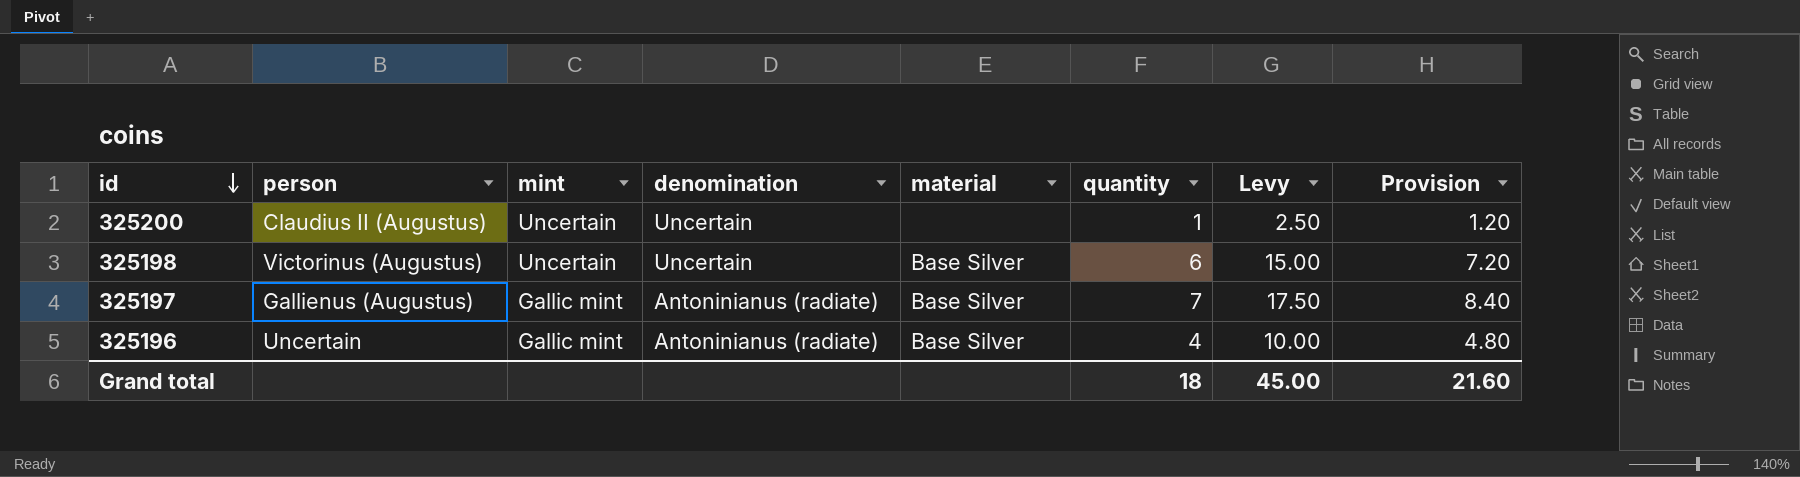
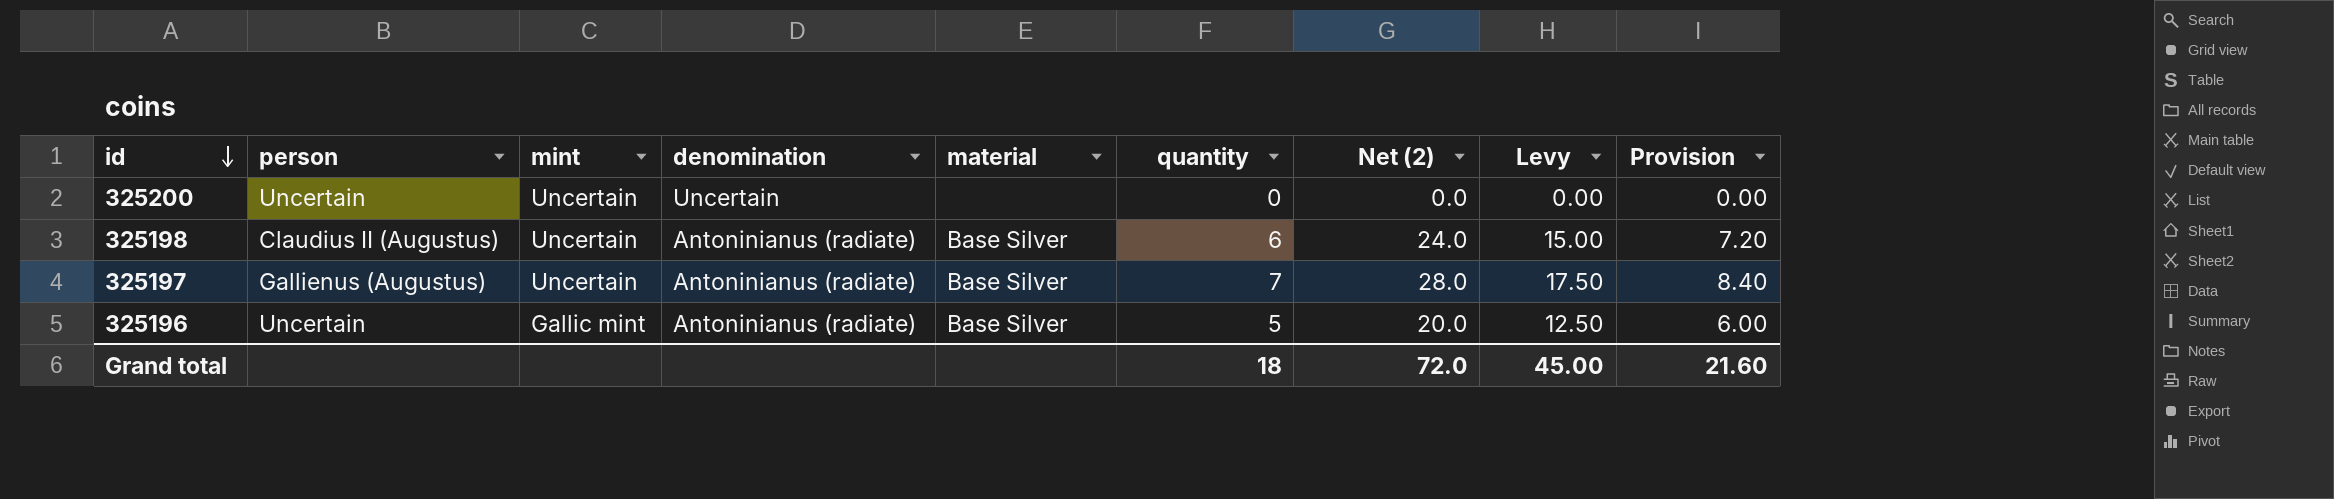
column Net (2) | formula: none -> [quantity] * 4
325200 | person: Claudius II (Augustus) -> Uncertain
325200 | quantity: 1 -> 0
325200 | Levy: 2.50 -> 0.00
325200 | Provision: 1.20 -> 0.00
325198 | person: Victorinus (Augustus) -> Claudius II (Augustus)
325198 | denomination: Uncertain -> Antoninianus (radiate)
325197 | mint: Gallic mint -> Uncertain
325196 | quantity: 4 -> 5
325196 | Levy: 10.00 -> 12.50
325196 | Provision: 4.80 -> 6.00

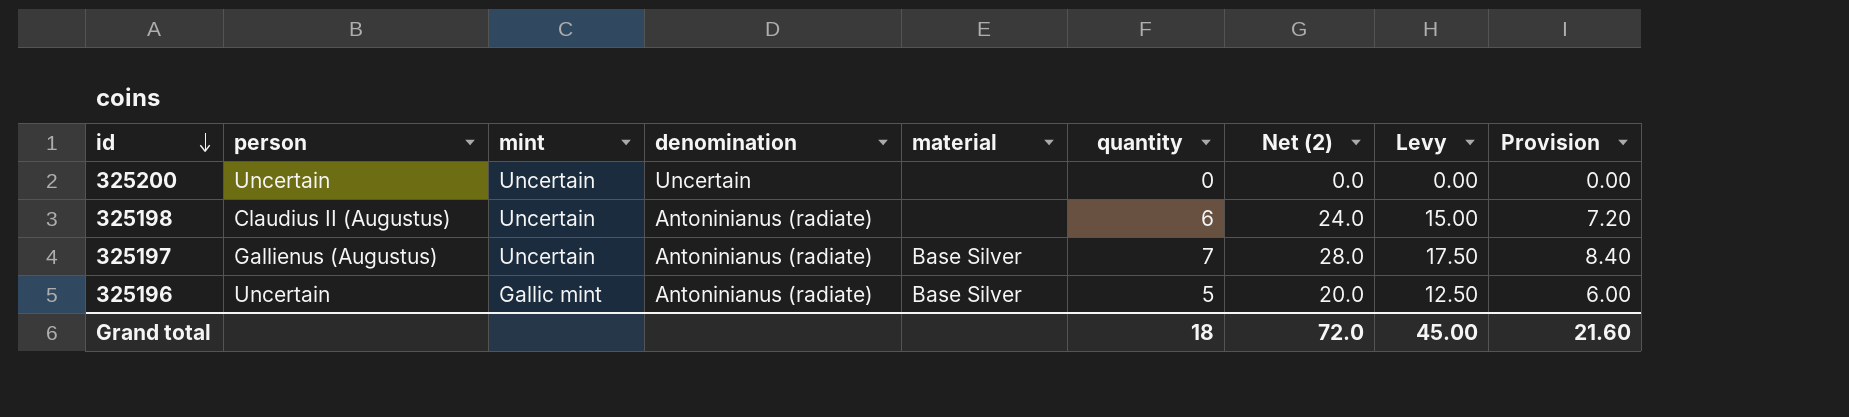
325198 | material: Base Silver -> none

